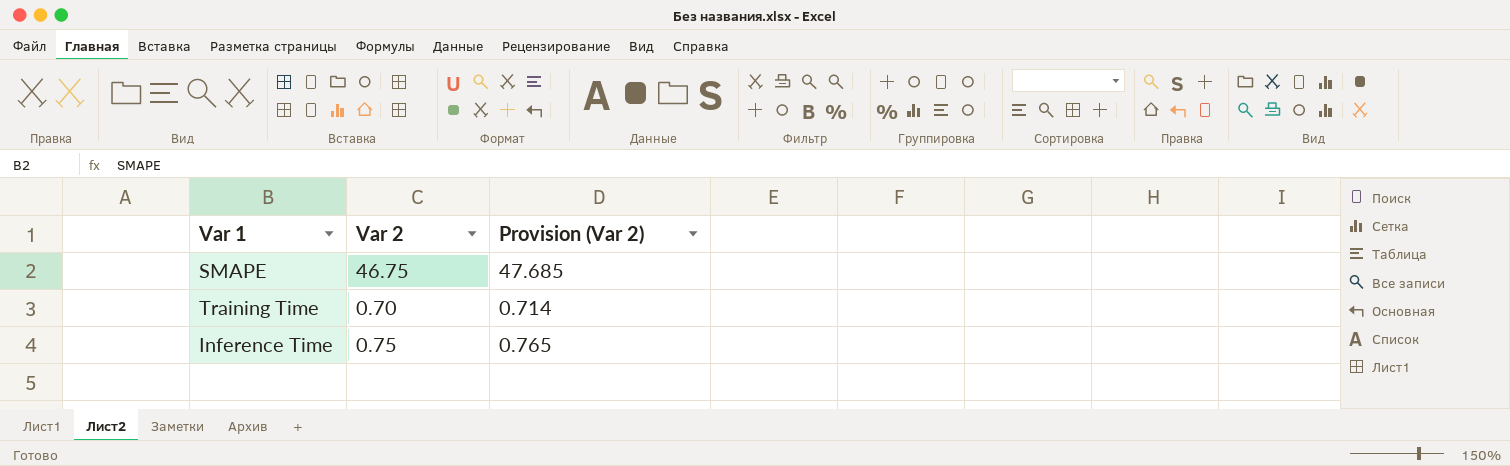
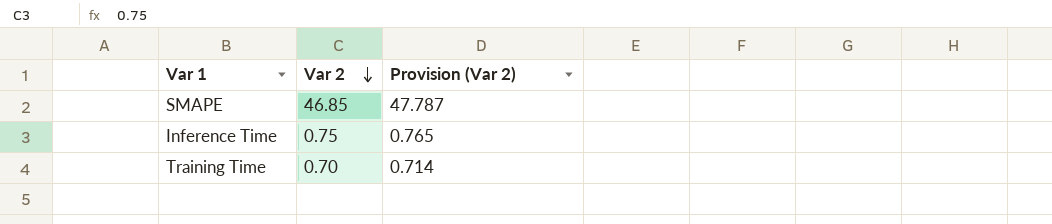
row order: none -> Var 2 descending
SMAPE | Var 2: 46.75 -> 46.85
SMAPE | Provision (Var 2): 47.685 -> 47.787

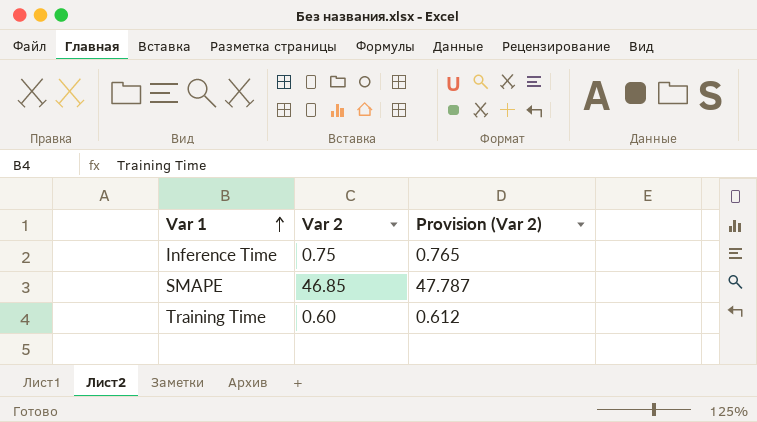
row order: Var 2 descending -> Var 1 ascending
Training Time | Var 2: 0.70 -> 0.60
Training Time | Provision (Var 2): 0.714 -> 0.612

